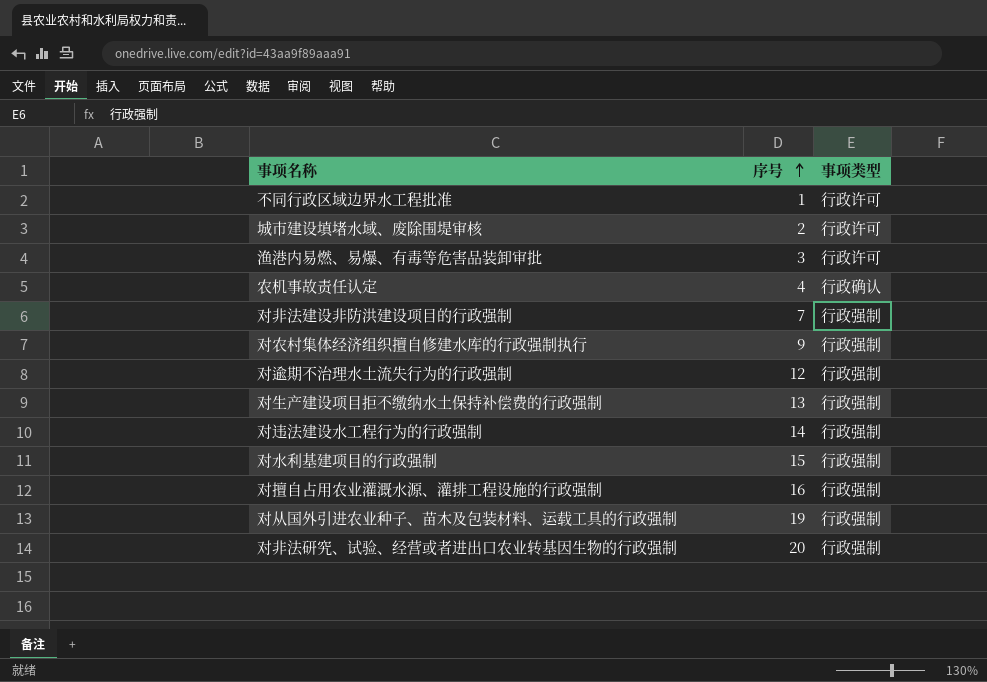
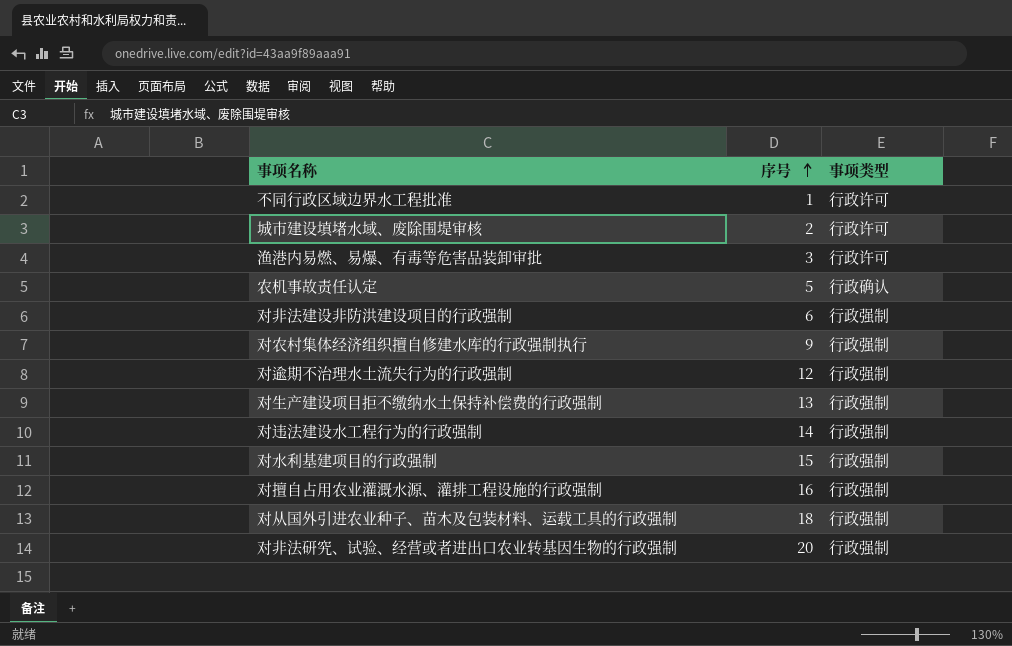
农机事故责任认定 | 序号: 4 -> 5
对非法建设非防洪建设项目的行政强制 | 序号: 7 -> 6
对从国外引进农业种子、苗木及包装材料、运载工具的行政强制 | 序号: 19 -> 18

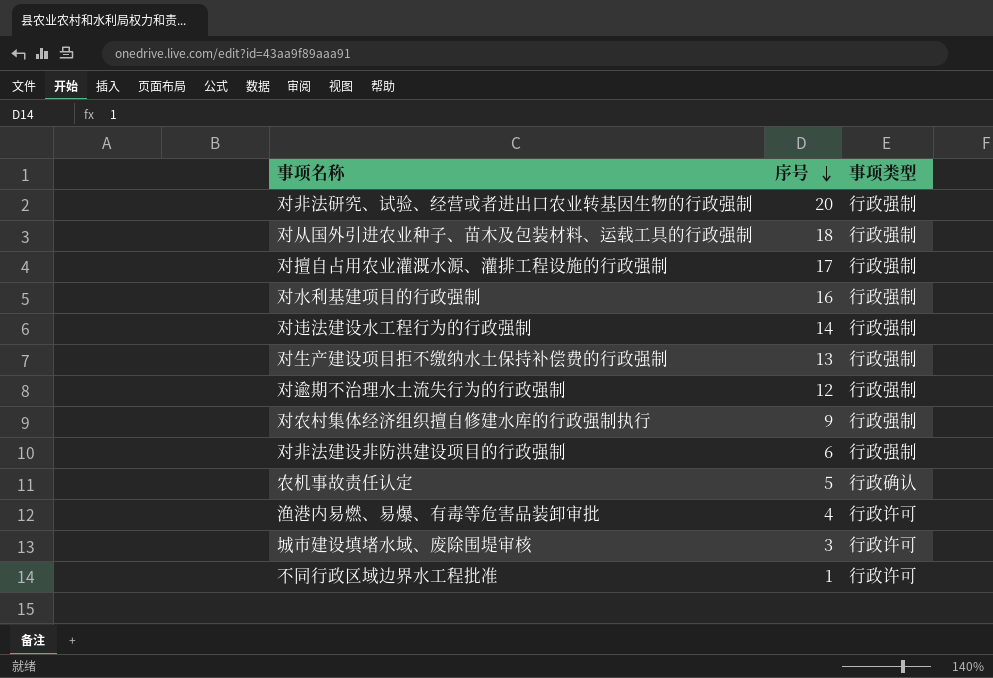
row order: 序号 ascending -> 序号 descending
对擅自占用农业灌溉水源、灌排工程设施的行政强制 | 序号: 16 -> 17
对水利基建项目的行政强制 | 序号: 15 -> 16
渔港内易燃、易爆、有毒等危害品装卸审批 | 序号: 3 -> 4
城市建设填堵水域、废除围堤审核 | 序号: 2 -> 3

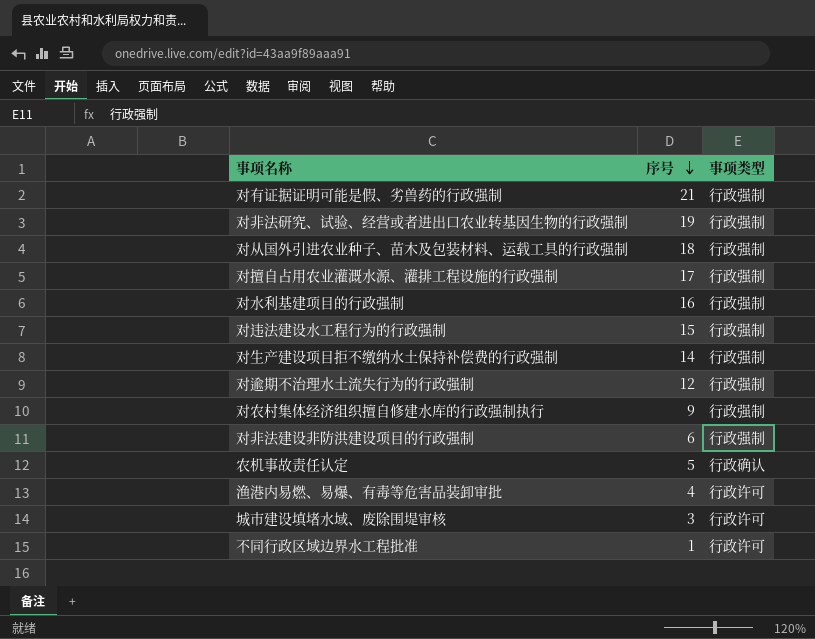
row 对有证据证明可能是假、劣兽药的行政强制: none -> 21 | 行政强制
对非法研究、试验、经营或者进出口农业转基因生物的行政强制 | 序号: 20 -> 19
对违法建设水工程行为的行政强制 | 序号: 14 -> 15
对生产建设项目拒不缴纳水土保持补偿费的行政强制 | 序号: 13 -> 14

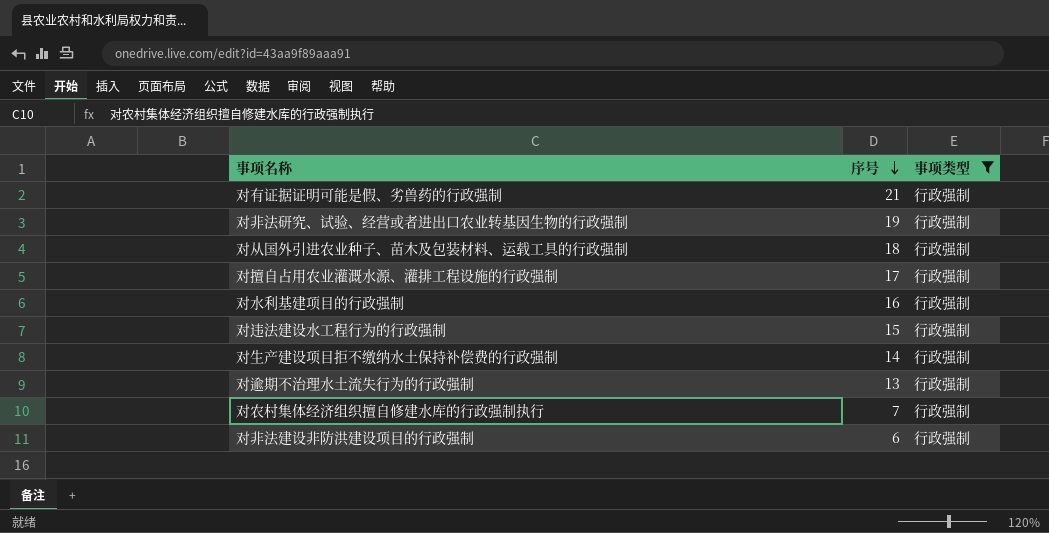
filter: none -> 事项类型 = 行政强制
对逾期不治理水土流失行为的行政强制 | 序号: 12 -> 13
对农村集体经济组织擅自修建水库的行政强制执行 | 序号: 9 -> 7

